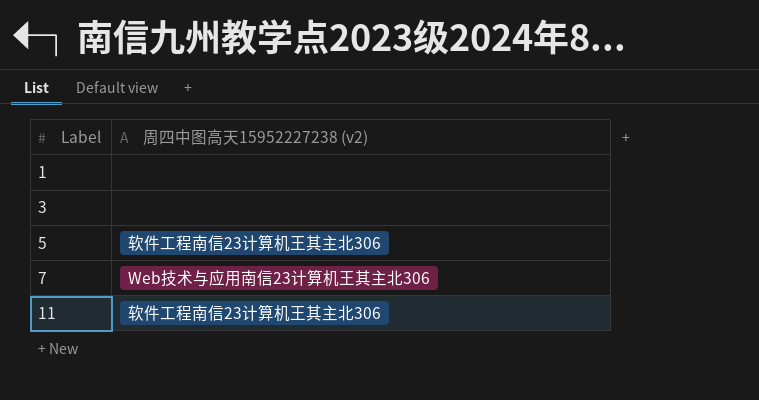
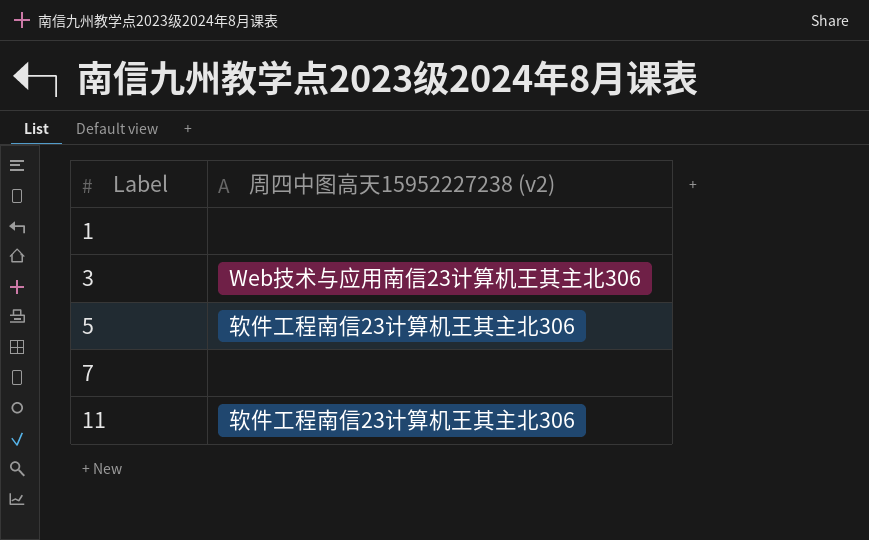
3 | 周四中图高天15952227238 (v2): none -> Web技术与应用南信23计算机王其主北306
7 | 周四中图高天15952227238 (v2): Web技术与应用南信23计算机王其主北306 -> none

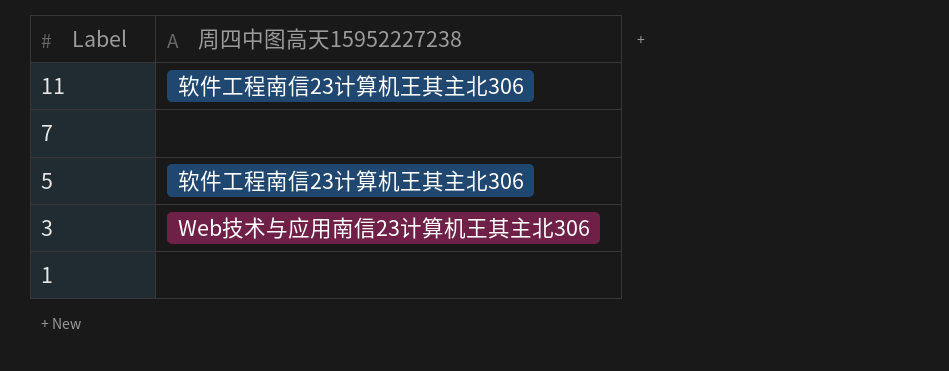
row order: Label ascending -> Label descending
column name: 周四中图高天15952227238 (v2) -> 周四中图高天15952227238

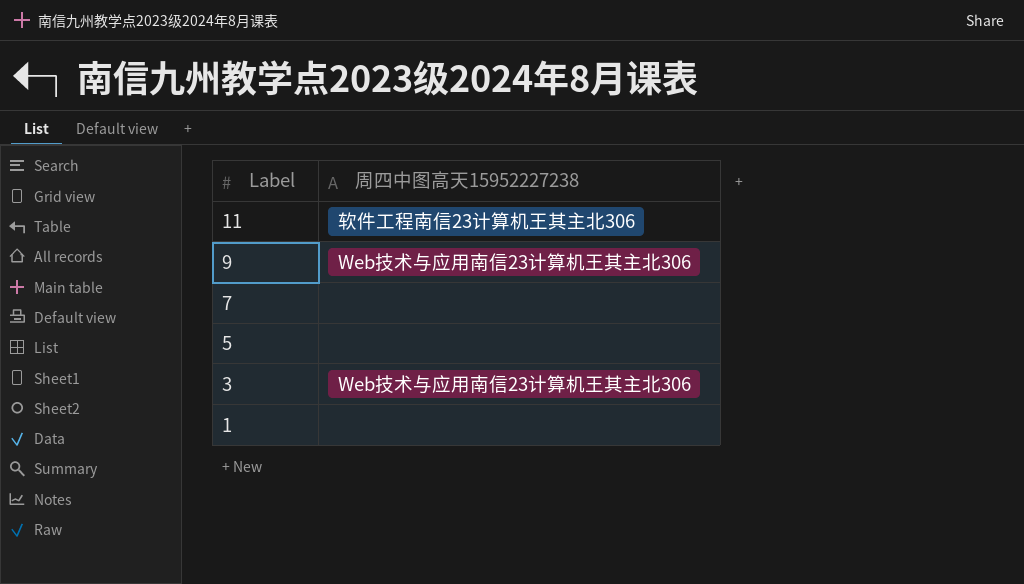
row 9: none -> Web技术与应用南信23计算机王其主北306
5 | 周四中图高天15952227238: 软件工程南信23计算机王其主北306 -> none

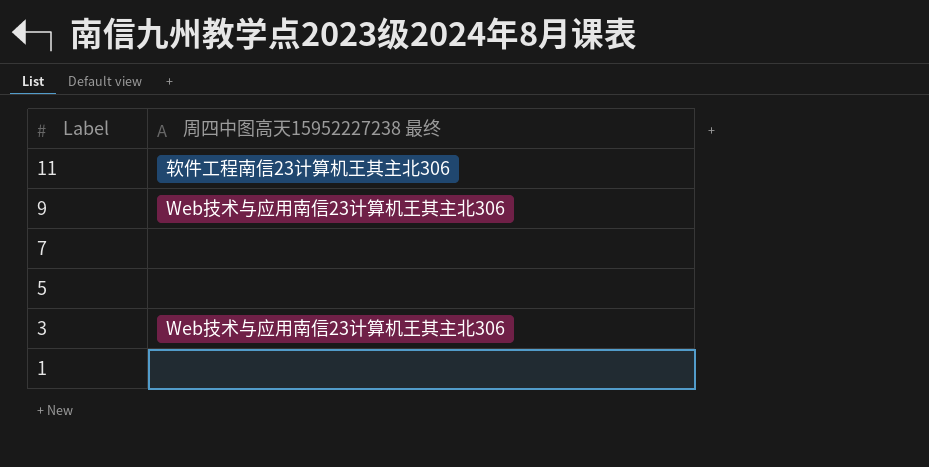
column name: 周四中图高天15952227238 -> 周四中图高天15952227238 最终

